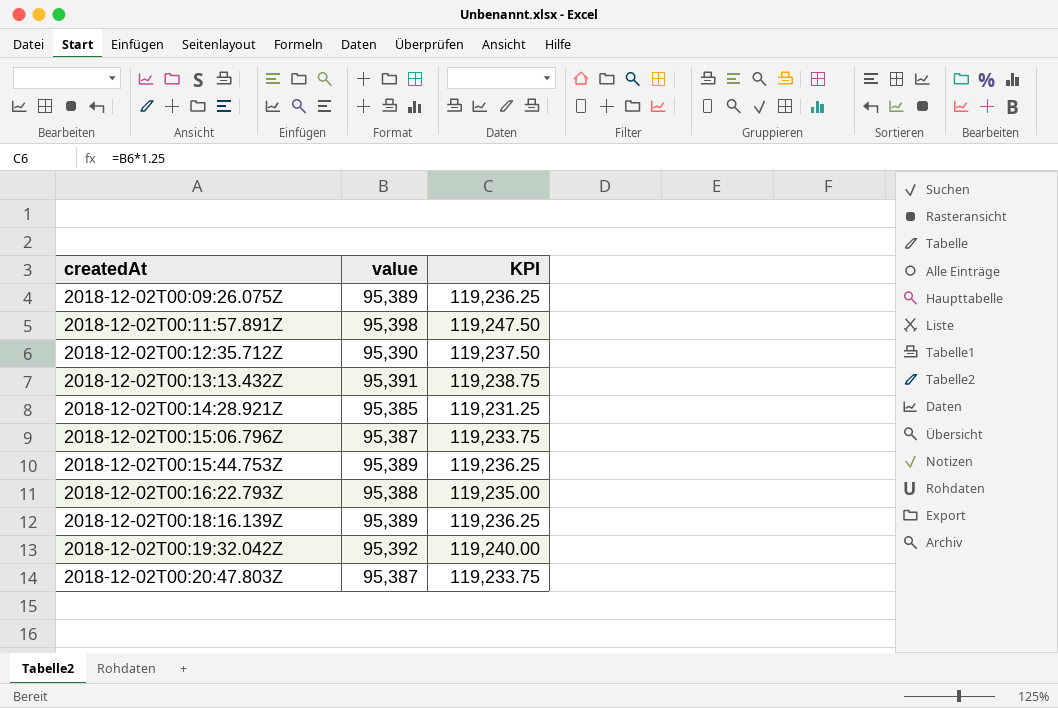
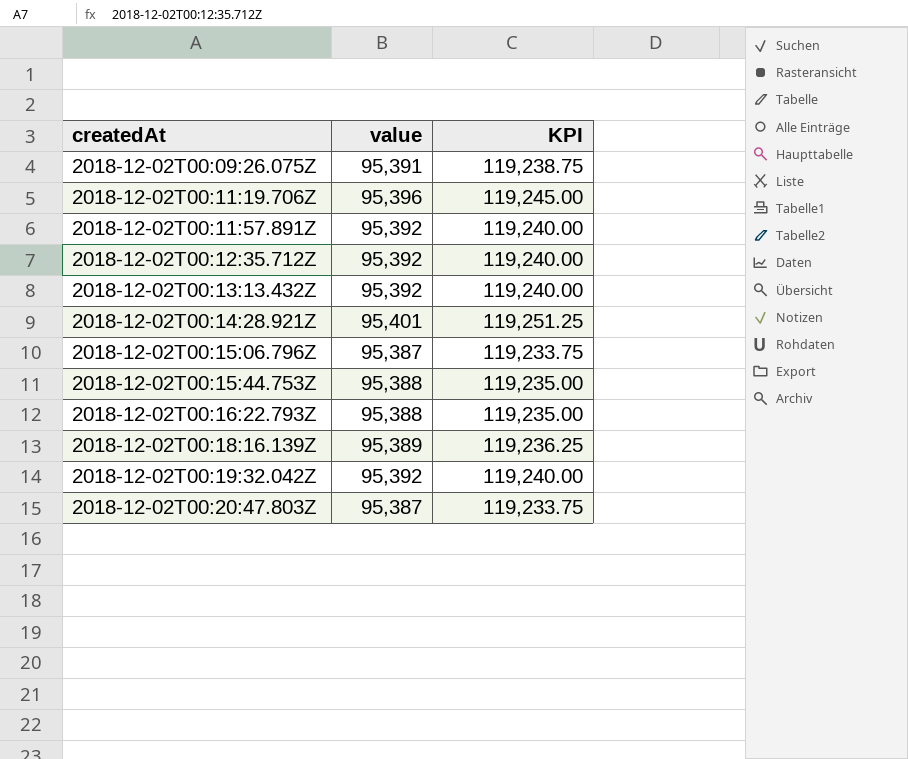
2018-12-02T00:09:26.075Z | value: 95,389 -> 95,391
2018-12-02T00:09:26.075Z | KPI: 119,236.25 -> 119,238.75
row 2018-12-02T00:11:19.706Z: none -> 95,396 | 119,245.00
2018-12-02T00:11:57.891Z | value: 95,398 -> 95,392
2018-12-02T00:11:57.891Z | KPI: 119,247.50 -> 119,240.00
2018-12-02T00:12:35.712Z | value: 95,390 -> 95,392
2018-12-02T00:12:35.712Z | KPI: 119,237.50 -> 119,240.00
2018-12-02T00:13:13.432Z | value: 95,391 -> 95,392
2018-12-02T00:13:13.432Z | KPI: 119,238.75 -> 119,240.00
2018-12-02T00:14:28.921Z | value: 95,385 -> 95,401
2018-12-02T00:14:28.921Z | KPI: 119,231.25 -> 119,251.25
2018-12-02T00:15:44.753Z | value: 95,389 -> 95,388
2018-12-02T00:15:44.753Z | KPI: 119,236.25 -> 119,235.00

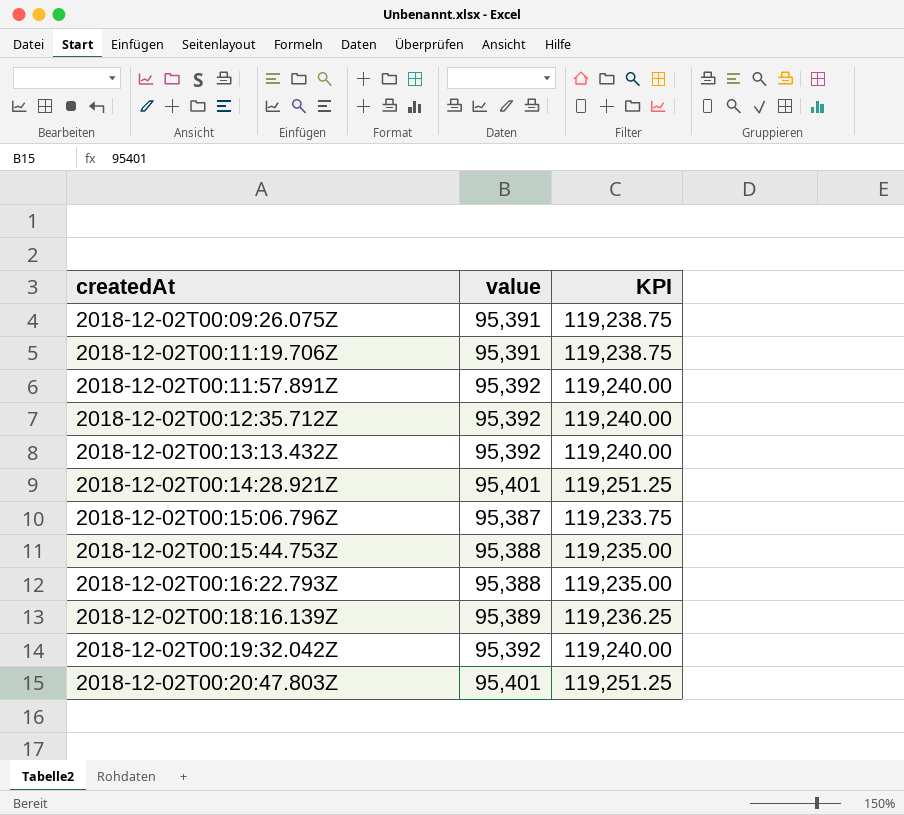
2018-12-02T00:11:19.706Z | value: 95,396 -> 95,391
2018-12-02T00:11:19.706Z | KPI: 119,245.00 -> 119,238.75
2018-12-02T00:20:47.803Z | value: 95,387 -> 95,401
2018-12-02T00:20:47.803Z | KPI: 119,233.75 -> 119,251.25

